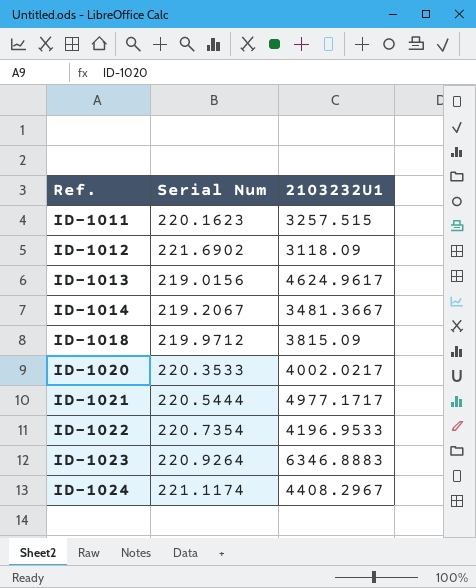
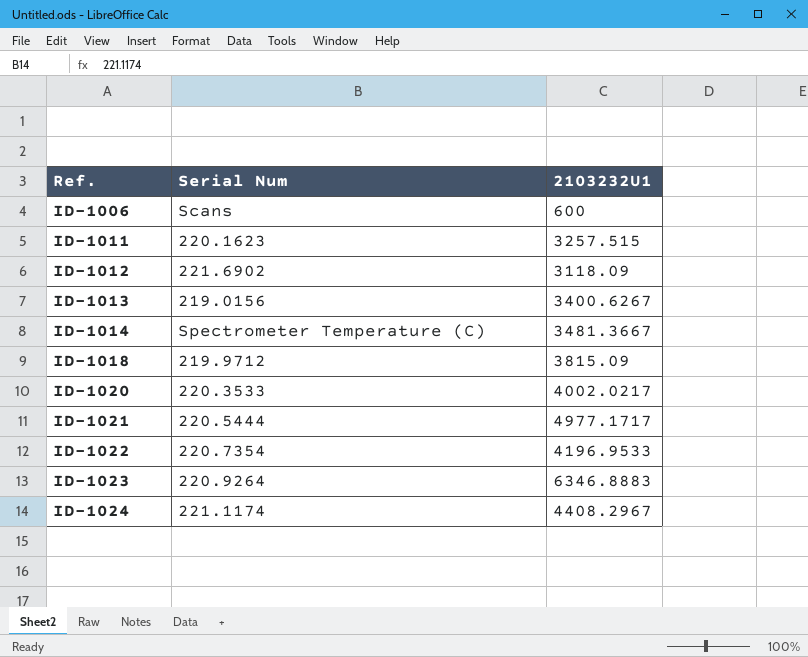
row ID-1006: none -> Scans | 600
ID-1013 | 2103232U1: 4624.9617 -> 3400.6267
ID-1014 | Serial Num: 219.2067 -> Spectrometer Temperature (C)

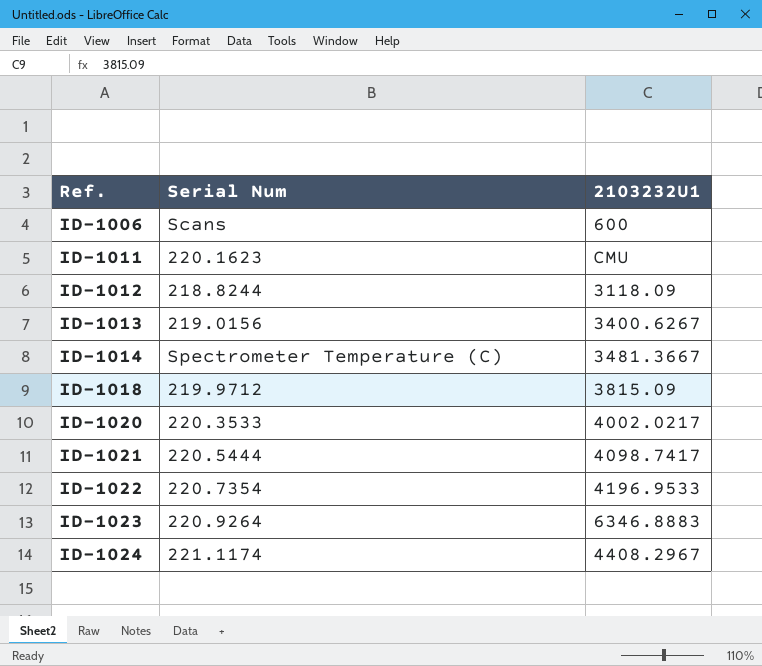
ID-1011 | 2103232U1: 3257.515 -> CMU
ID-1012 | Serial Num: 221.6902 -> 218.8244
ID-1021 | 2103232U1: 4977.1717 -> 4098.7417

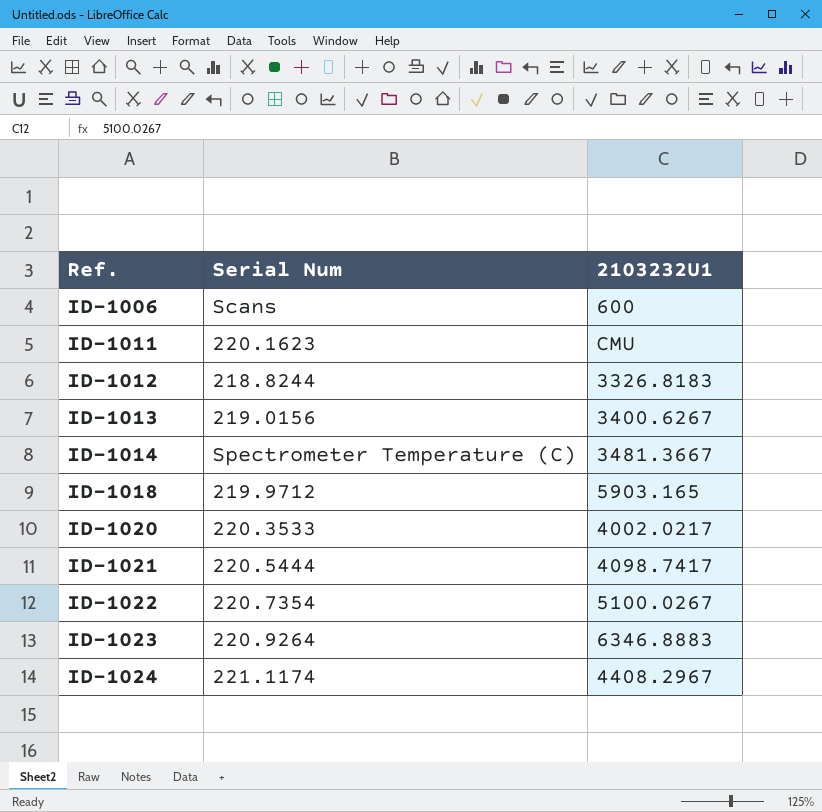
ID-1012 | 2103232U1: 3118.09 -> 3326.8183
ID-1018 | 2103232U1: 3815.09 -> 5903.165
ID-1022 | 2103232U1: 4196.9533 -> 5100.0267

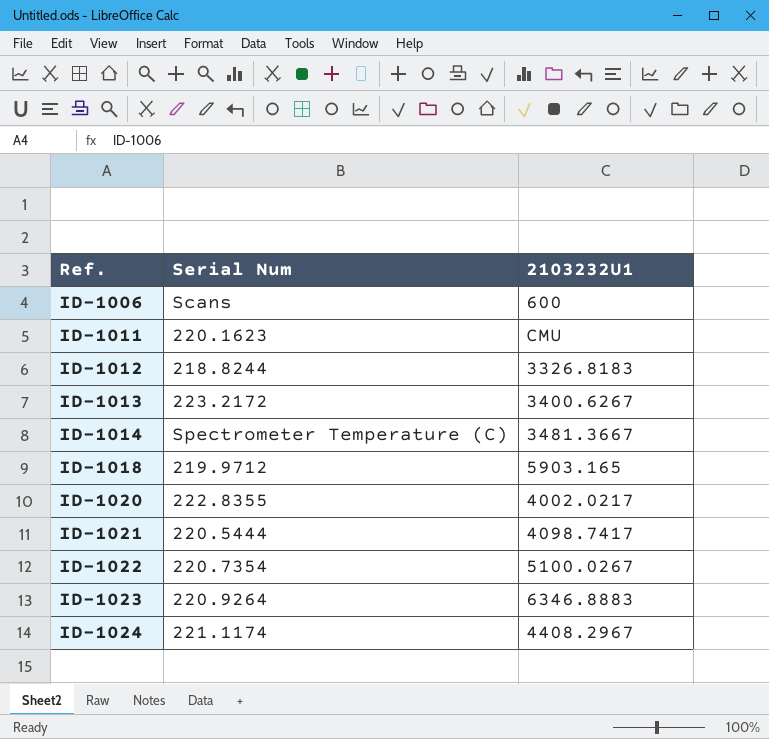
ID-1013 | Serial Num: 219.0156 -> 223.2172
ID-1020 | Serial Num: 220.3533 -> 222.8355

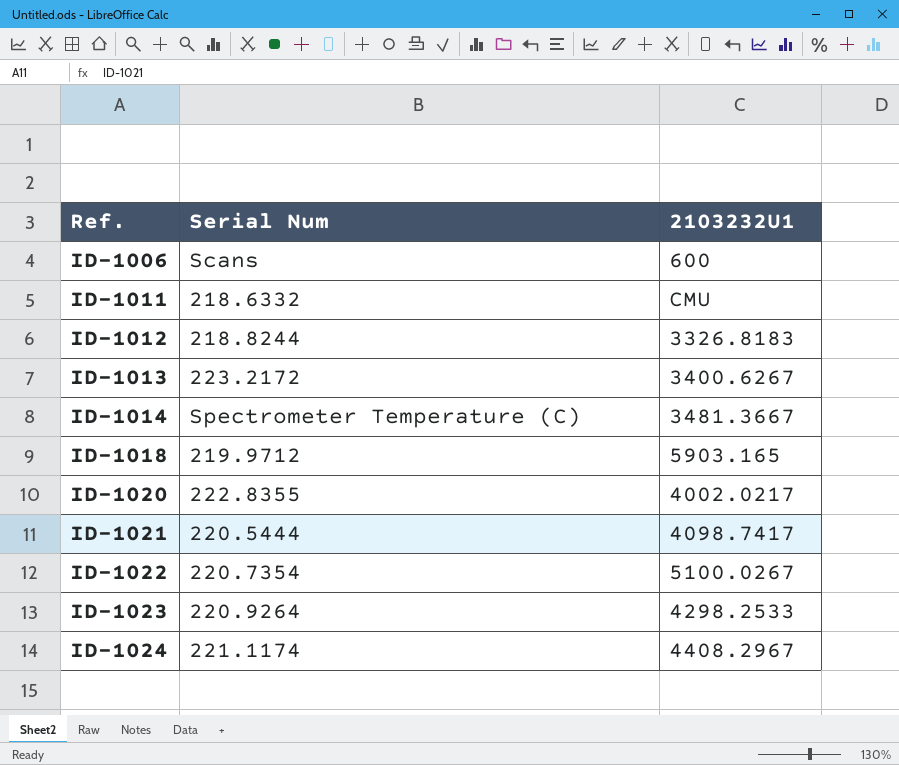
ID-1011 | Serial Num: 220.1623 -> 218.6332
ID-1023 | 2103232U1: 6346.8883 -> 4298.2533

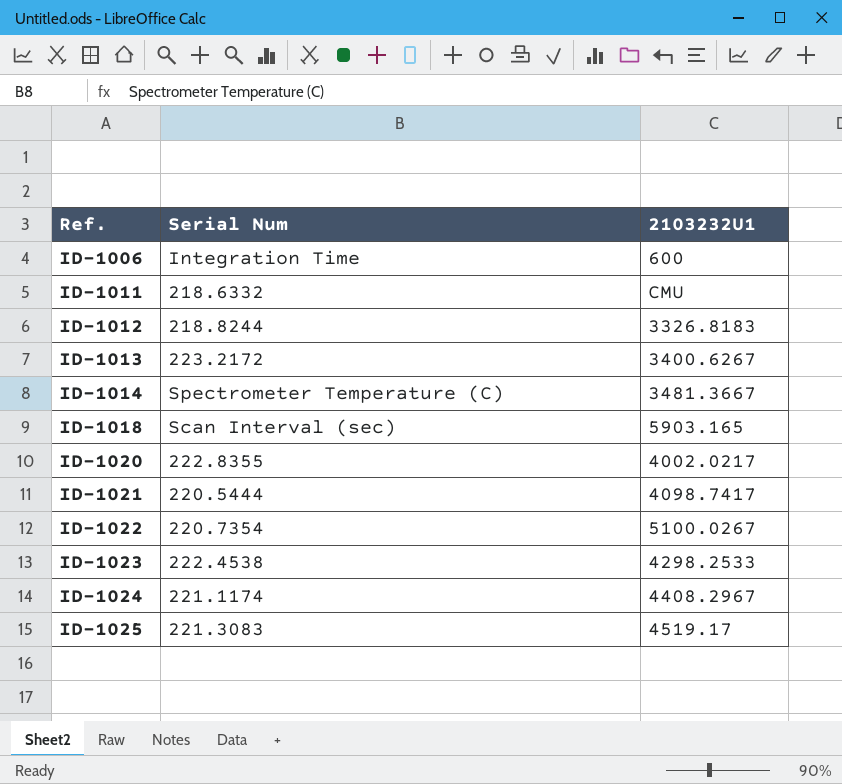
ID-1006 | Serial Num: Scans -> Integration Time
ID-1018 | Serial Num: 219.9712 -> Scan Interval (sec)
ID-1023 | Serial Num: 220.9264 -> 222.4538
row ID-1025: none -> 221.3083 | 4519.17

